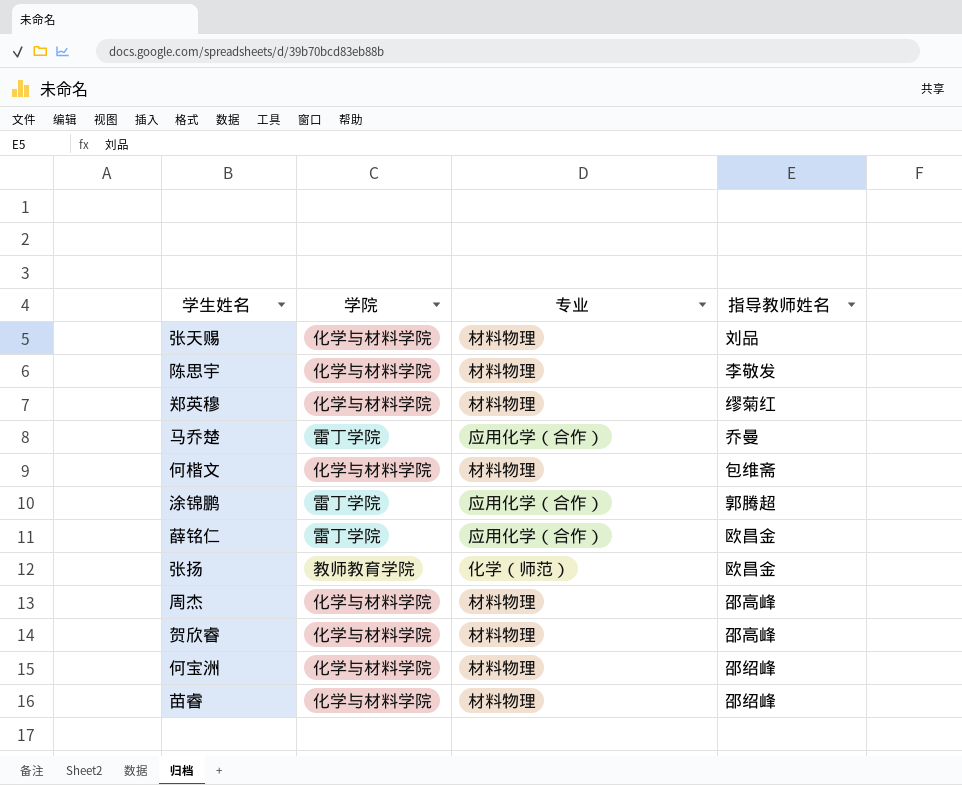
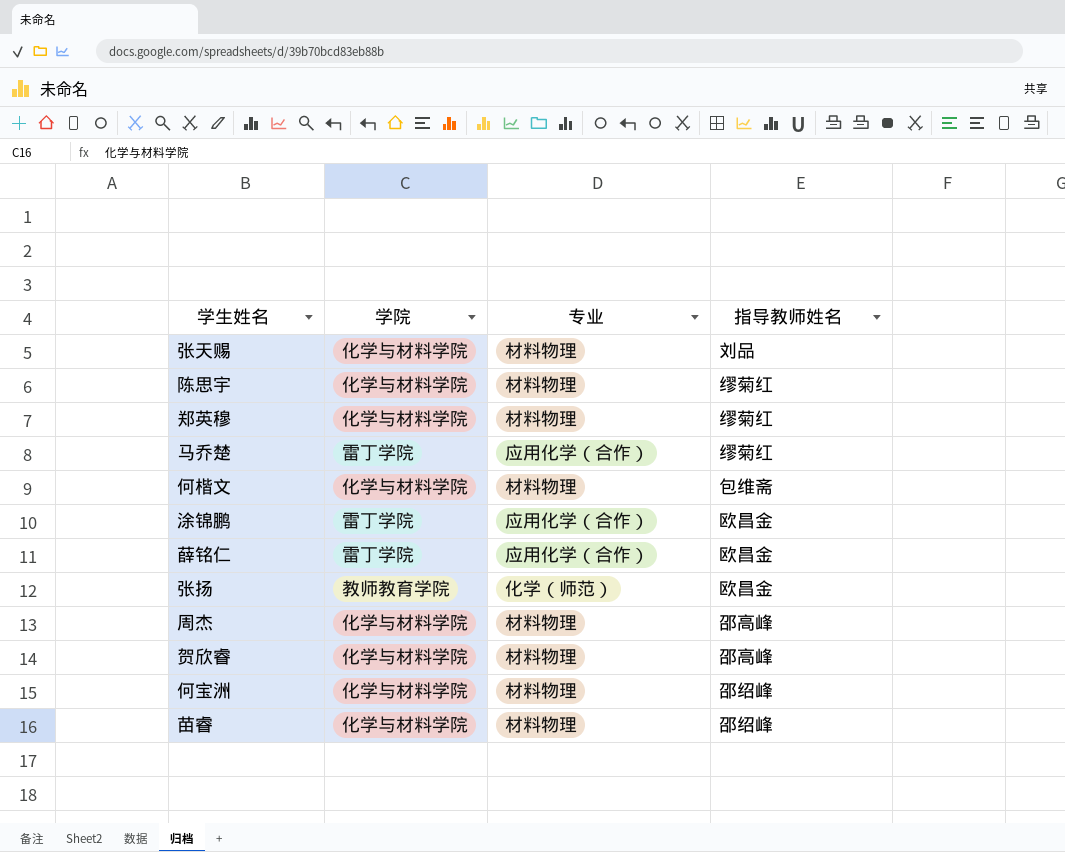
陈思宇 | 指导教师姓名: 李敬发 -> 缪菊红
马乔楚 | 指导教师姓名: 乔曼 -> 缪菊红
涂锦鹏 | 指导教师姓名: 郭腾超 -> 欧昌金

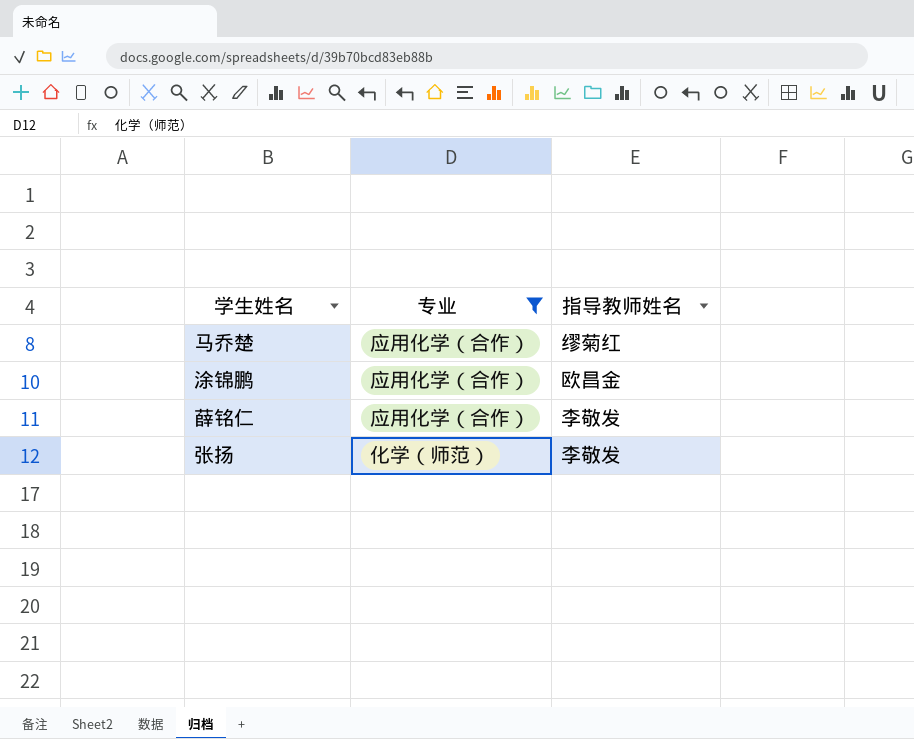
filter: none -> 专业 != 材料物理
column 学院 | position: 2 -> none
薛铭仁 | 指导教师姓名: 欧昌金 -> 李敬发
张扬 | 指导教师姓名: 欧昌金 -> 李敬发

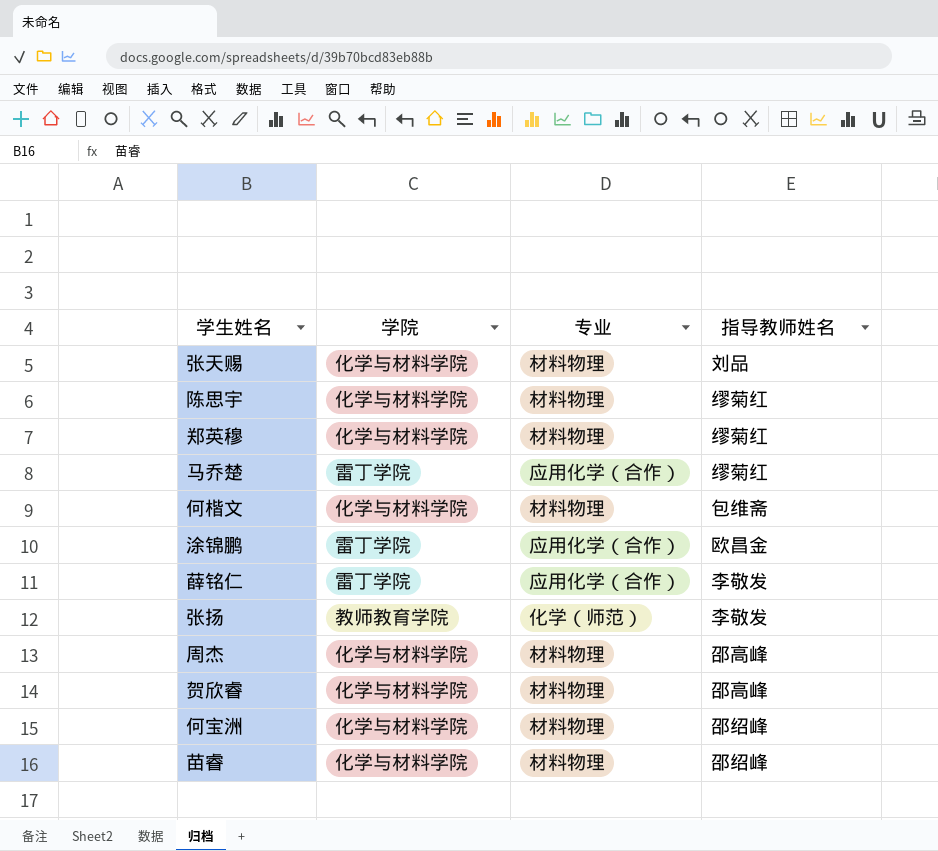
filter: 专业 != 材料物理 -> none
column 学院 | position: none -> 2

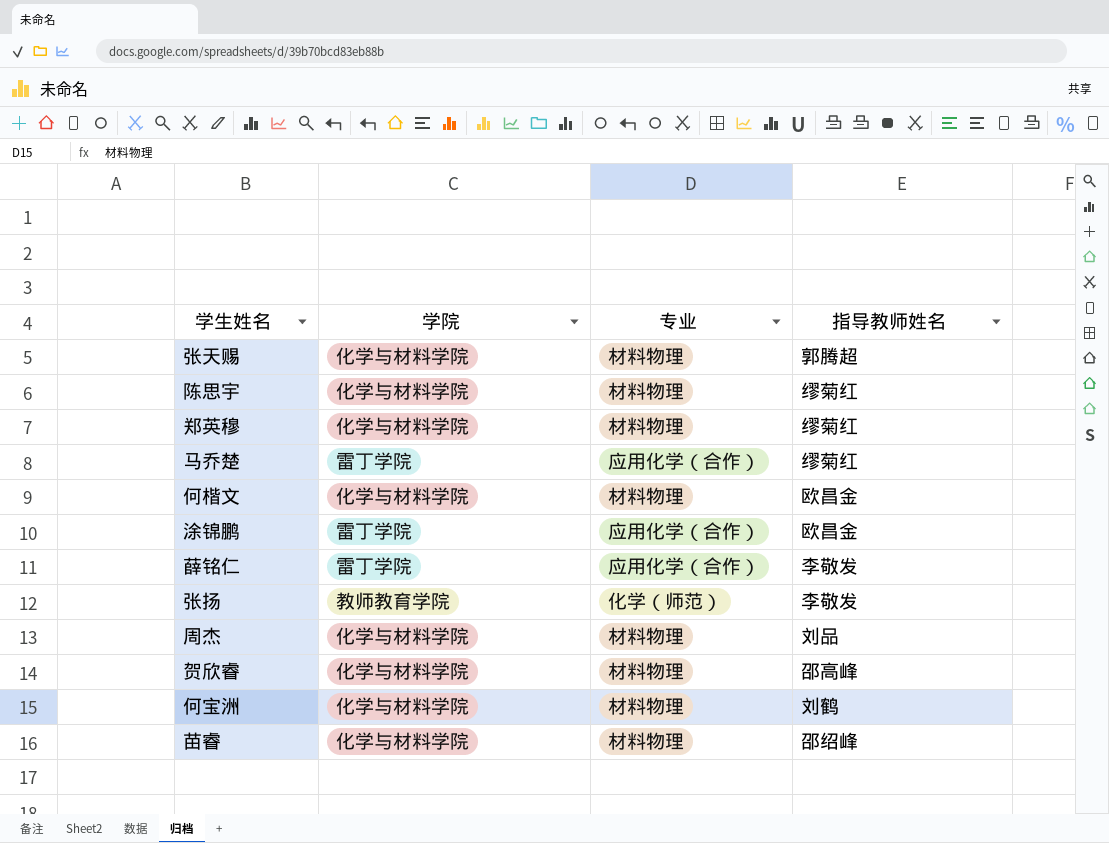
张天赐 | 指导教师姓名: 刘品 -> 郭腾超
何楷文 | 指导教师姓名: 包维斋 -> 欧昌金
周杰 | 指导教师姓名: 邵高峰 -> 刘品
何宝洲 | 指导教师姓名: 邵绍峰 -> 刘鹤

